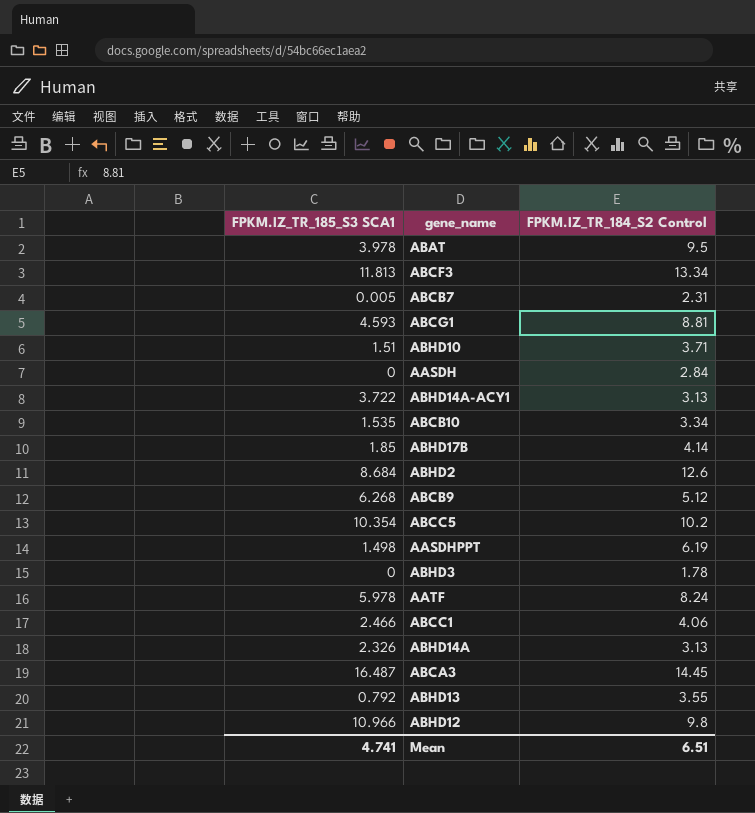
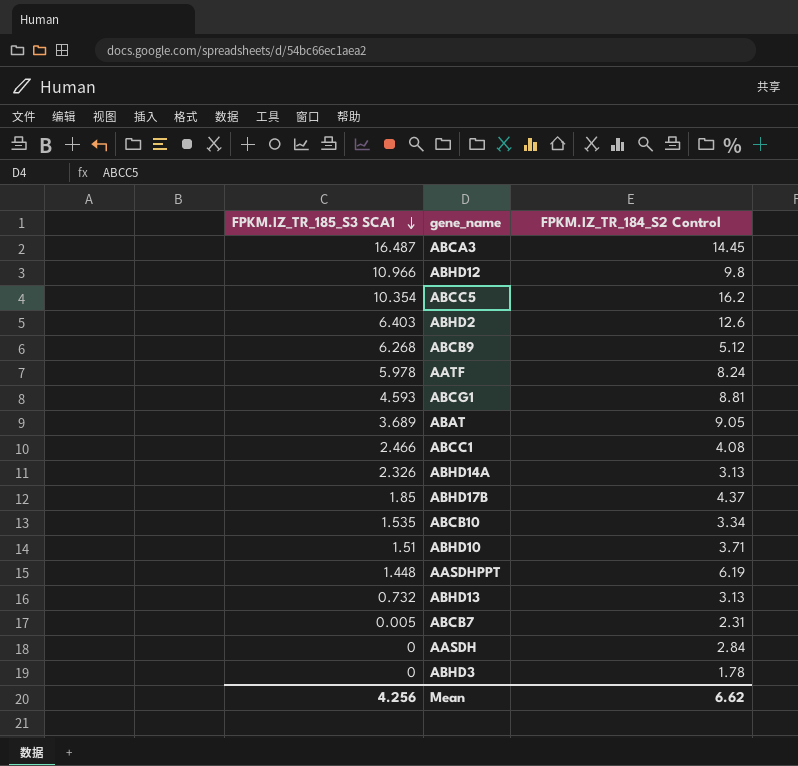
row order: none -> FPKM.IZ_TR_185_S3 SCA1 descending
row ABCF3: 11.813 | 13.34 -> none
row ABHD14A-ACY1: 3.722 | 3.13 -> none
ABCC5 | FPKM.IZ_TR_184_S2 Control: 10.2 -> 16.2
ABHD2 | FPKM.IZ_TR_185_S3 SCA1: 8.684 -> 6.403
ABAT | FPKM.IZ_TR_185_S3 SCA1: 3.978 -> 3.689
ABAT | FPKM.IZ_TR_184_S2 Control: 9.5 -> 9.05
ABCC1 | FPKM.IZ_TR_184_S2 Control: 4.06 -> 4.08
ABHD17B | FPKM.IZ_TR_184_S2 Control: 4.14 -> 4.37
AASDHPPT | FPKM.IZ_TR_185_S3 SCA1: 1.498 -> 1.448
ABHD13 | FPKM.IZ_TR_185_S3 SCA1: 0.792 -> 0.732
ABHD13 | FPKM.IZ_TR_184_S2 Control: 3.55 -> 3.13
Mean | FPKM.IZ_TR_185_S3 SCA1: 4.741 -> 4.256
Mean | FPKM.IZ_TR_184_S2 Control: 6.51 -> 6.62

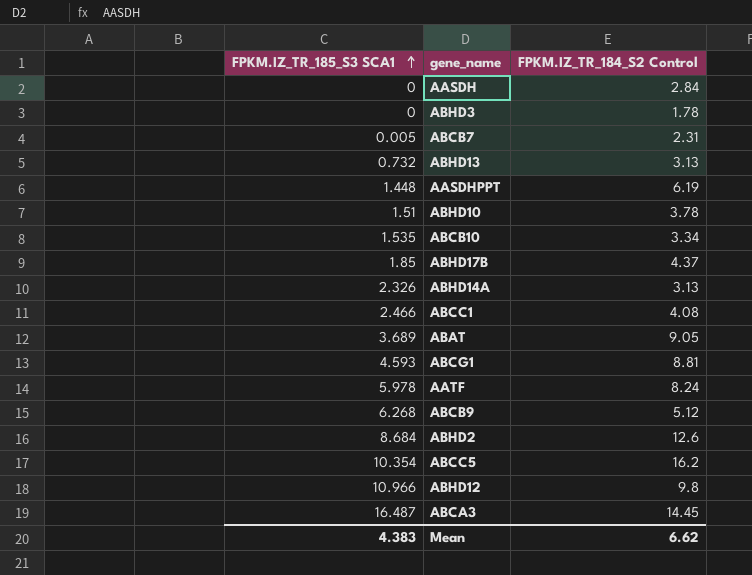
row order: FPKM.IZ_TR_185_S3 SCA1 descending -> FPKM.IZ_TR_185_S3 SCA1 ascending
ABHD10 | FPKM.IZ_TR_184_S2 Control: 3.71 -> 3.78
ABHD2 | FPKM.IZ_TR_185_S3 SCA1: 6.403 -> 8.684
Mean | FPKM.IZ_TR_185_S3 SCA1: 4.256 -> 4.383

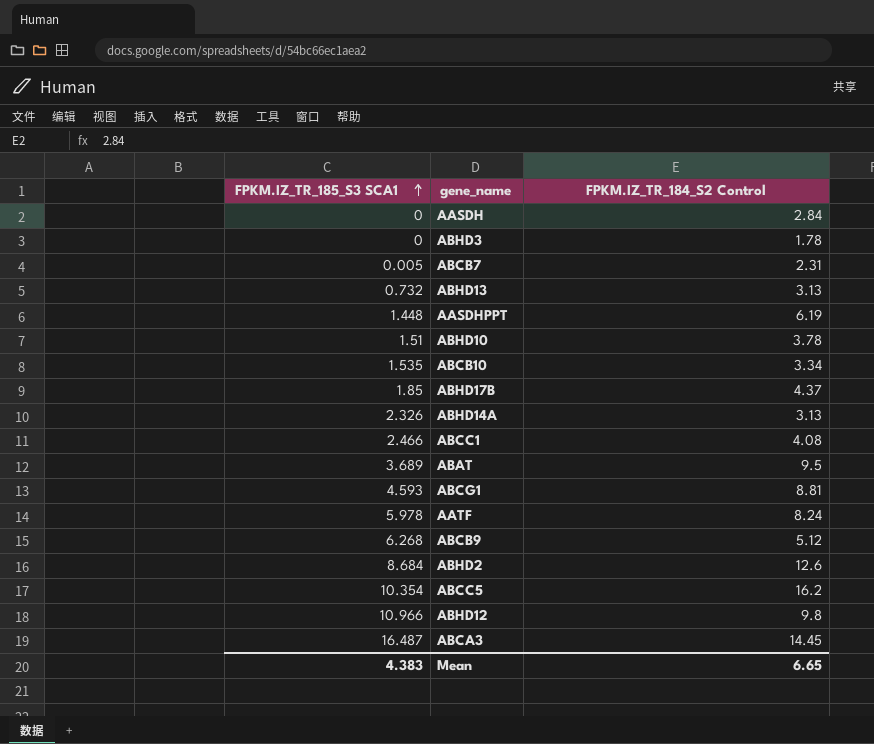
ABAT | FPKM.IZ_TR_184_S2 Control: 9.05 -> 9.5
Mean | FPKM.IZ_TR_184_S2 Control: 6.62 -> 6.65

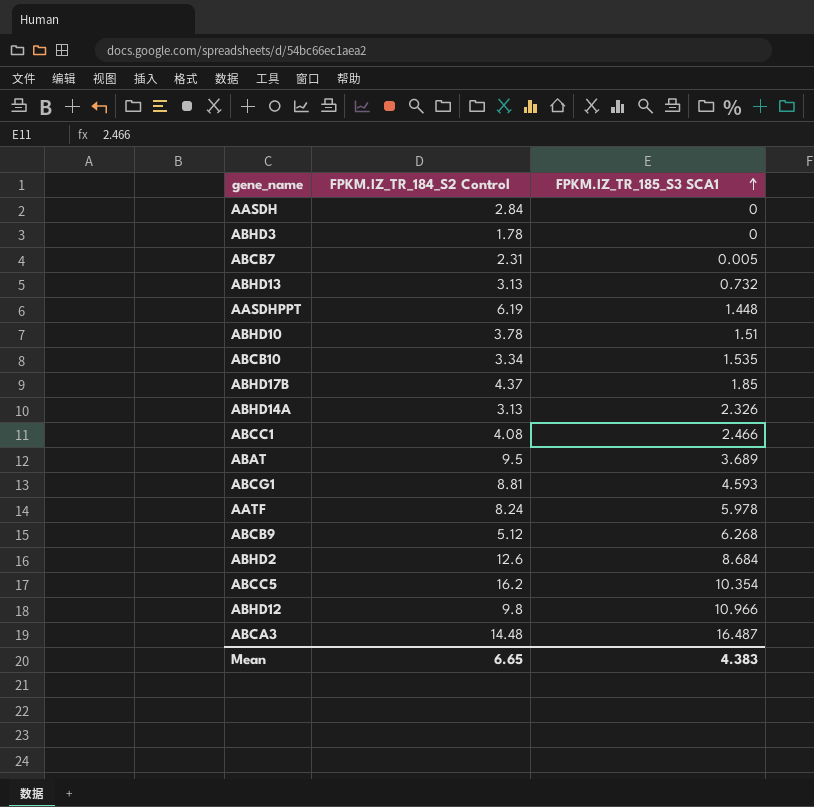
column FPKM.IZ_TR_185_S3 SCA1 | position: 1 -> 3
ABCA3 | FPKM.IZ_TR_184_S2 Control: 14.45 -> 14.48

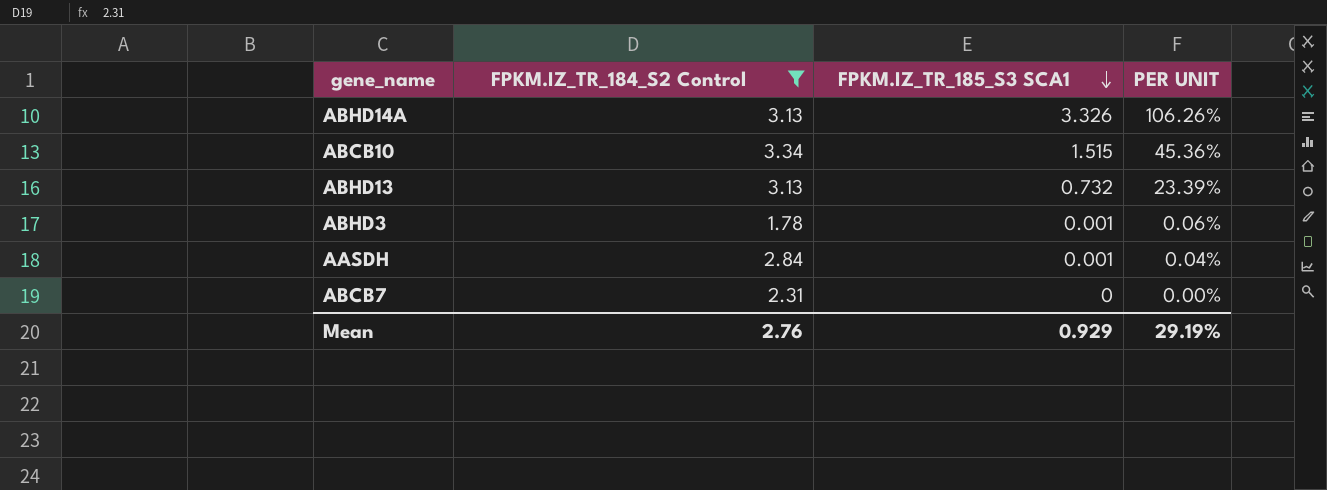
filter: none -> FPKM.IZ_TR_184_S2 Control <= 3.34
row order: FPKM.IZ_TR_185_S3 SCA1 ascending -> FPKM.IZ_TR_185_S3 SCA1 descending
column PER UNIT | formula: none -> [FPKM.IZ_TR_185_S3 SCA1] / [FPKM.IZ_TR_184_S2 Control]
ABHD14A | FPKM.IZ_TR_185_S3 SCA1: 2.326 -> 3.326
ABCB10 | FPKM.IZ_TR_185_S3 SCA1: 1.535 -> 1.515
ABHD3 | FPKM.IZ_TR_185_S3 SCA1: 0 -> 0.001
AASDH | FPKM.IZ_TR_185_S3 SCA1: 0 -> 0.001
ABCB7 | FPKM.IZ_TR_185_S3 SCA1: 0.005 -> 0
Mean | FPKM.IZ_TR_184_S2 Control: 6.65 -> 2.76
Mean | FPKM.IZ_TR_185_S3 SCA1: 4.383 -> 0.929

